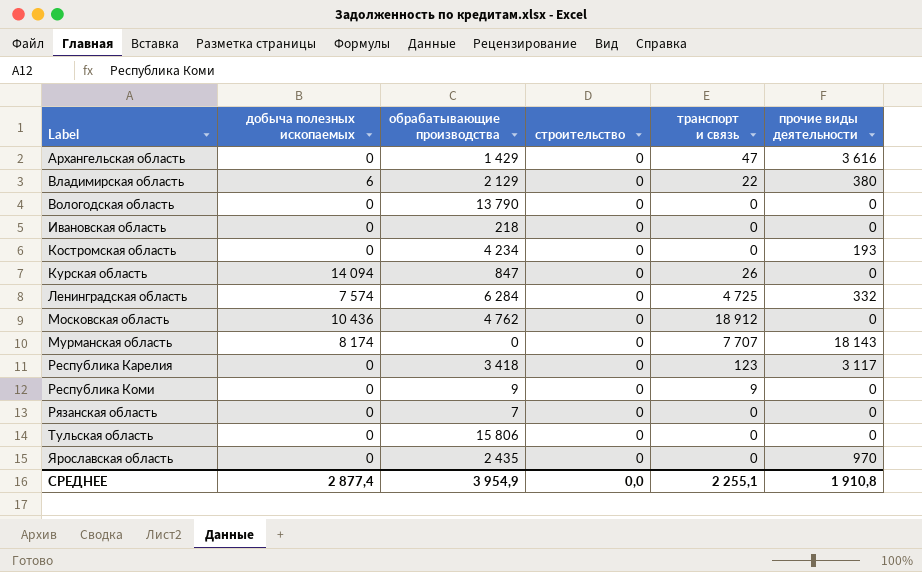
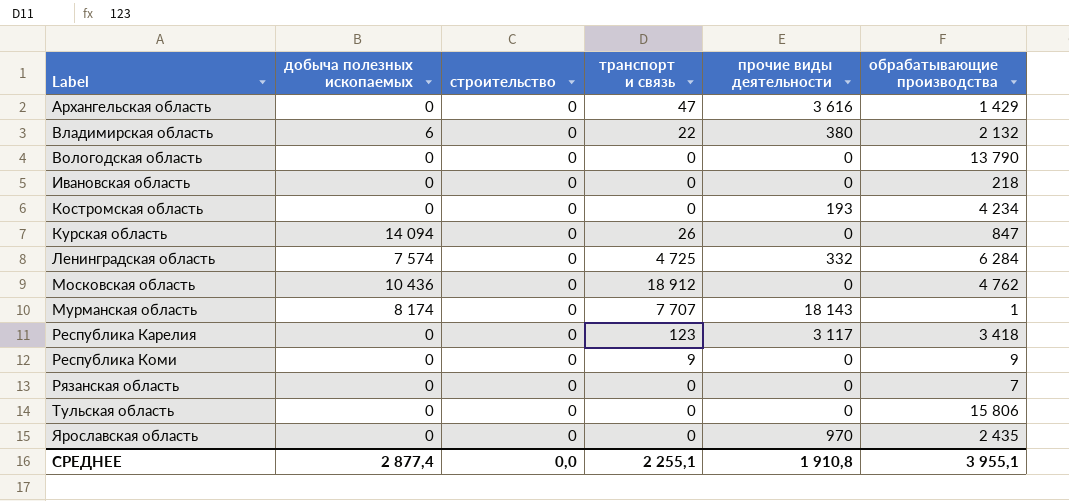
column обрабатывающие производства | position: 3 -> 6
Владимирская область | обрабатывающие производства: 2 129 -> 2 132
Мурманская область | обрабатывающие производства: 0 -> 1
СРЕДНЕЕ | обрабатывающие производства: 3 954,9 -> 3 955,1

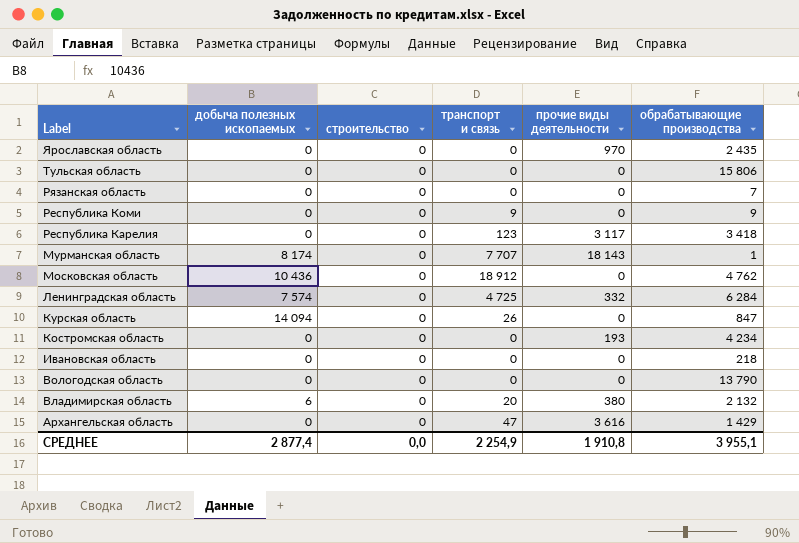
row order: Label ascending -> Label descending
Владимирская область | транспорт и связь: 22 -> 20
СРЕДНЕЕ | транспорт и связь: 2 255,1 -> 2 254,9

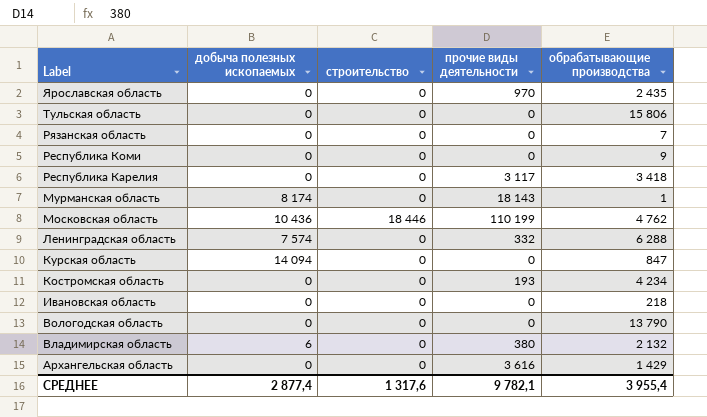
column транспорт и связь | position: 4 -> none
Московская область | строительство: 0 -> 18 446
Московская область | прочие виды деятельности: 0 -> 110 199
Ленинградская область | обрабатывающие производства: 6 284 -> 6 288
СРЕДНЕЕ | строительство: 0,0 -> 1 317,6
СРЕДНЕЕ | прочие виды деятельности: 1 910,8 -> 9 782,1
СРЕДНЕЕ | обрабатывающие производства: 3 955,1 -> 3 955,4

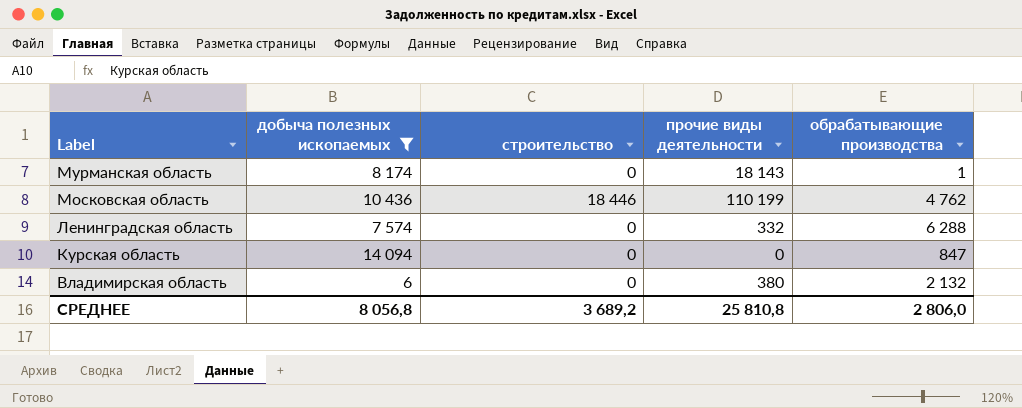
filter: none -> добыча полезных ископаемых != 0
СРЕДНЕЕ | добыча полезных ископаемых: 2 877,4 -> 8 056,8
СРЕДНЕЕ | строительство: 1 317,6 -> 3 689,2
СРЕДНЕЕ | прочие виды деятельности: 9 782,1 -> 25 810,8
СРЕДНЕЕ | обрабатывающие производства: 3 955,4 -> 2 806,0

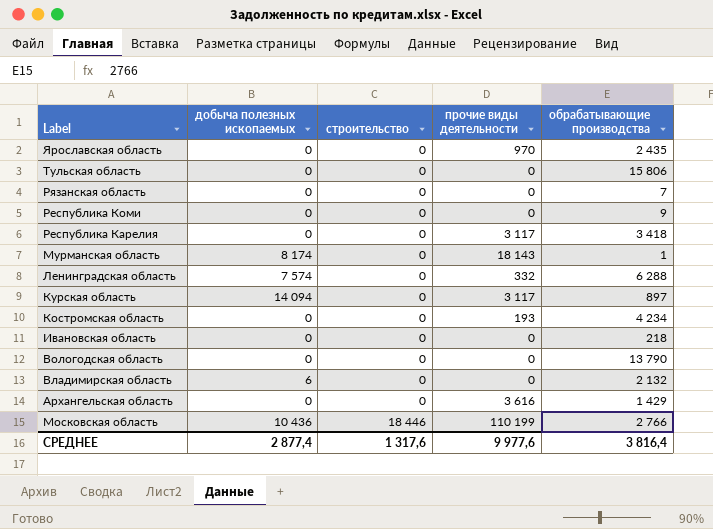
filter: добыча полезных ископаемых != 0 -> none
row order: Label descending -> строительство ascending
Курская область | прочие виды деятельности: 0 -> 3 117
Курская область | обрабатывающие производства: 847 -> 897
Владимирская область | прочие виды деятельности: 380 -> 0
Московская область | обрабатывающие производства: 4 762 -> 2 766
СРЕДНЕЕ | добыча полезных ископаемых: 8 056,8 -> 2 877,4
СРЕДНЕЕ | строительство: 3 689,2 -> 1 317,6
СРЕДНЕЕ | прочие виды деятельности: 25 810,8 -> 9 977,6
СРЕДНЕЕ | обрабатывающие производства: 2 806,0 -> 3 816,4

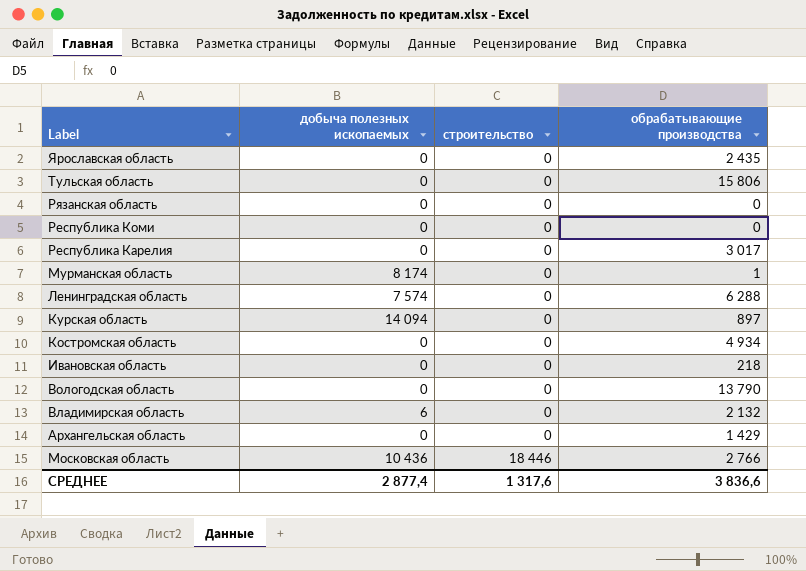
column прочие виды деятельности | position: 4 -> none
Рязанская область | обрабатывающие производства: 7 -> 0
Республика Коми | обрабатывающие производства: 9 -> 0
Республика Карелия | обрабатывающие производства: 3 418 -> 3 017
Костромская область | обрабатывающие производства: 4 234 -> 4 934
СРЕДНЕЕ | обрабатывающие производства: 3 816,4 -> 3 836,6

